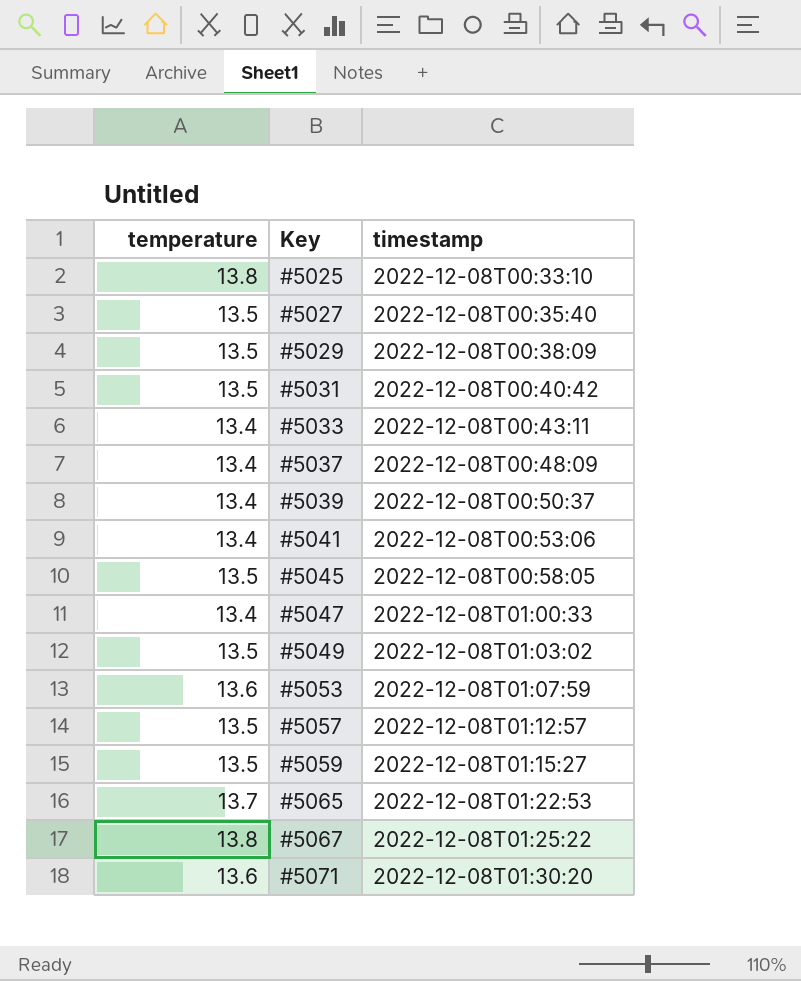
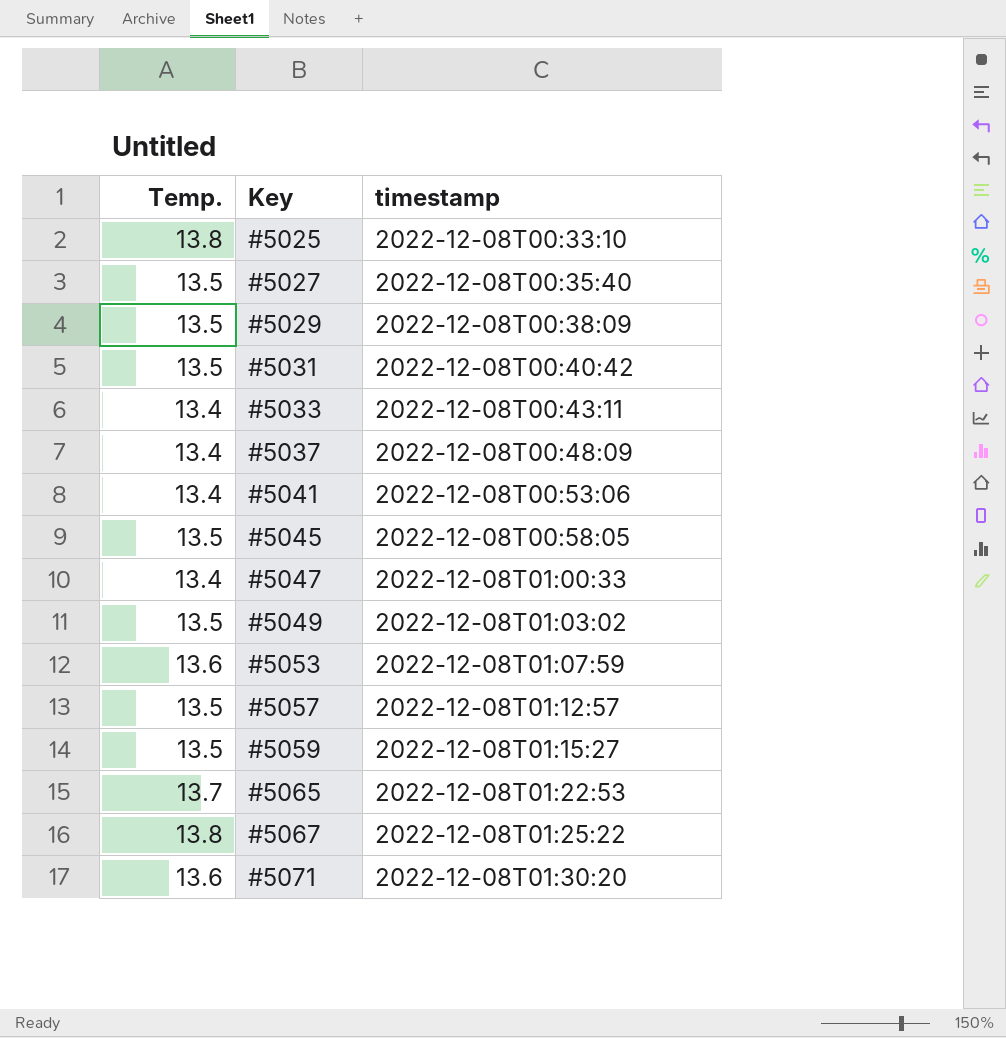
column name: temperature -> Temp.
row #5039: 13.4 | 2022-12-08T00:50:37 -> none

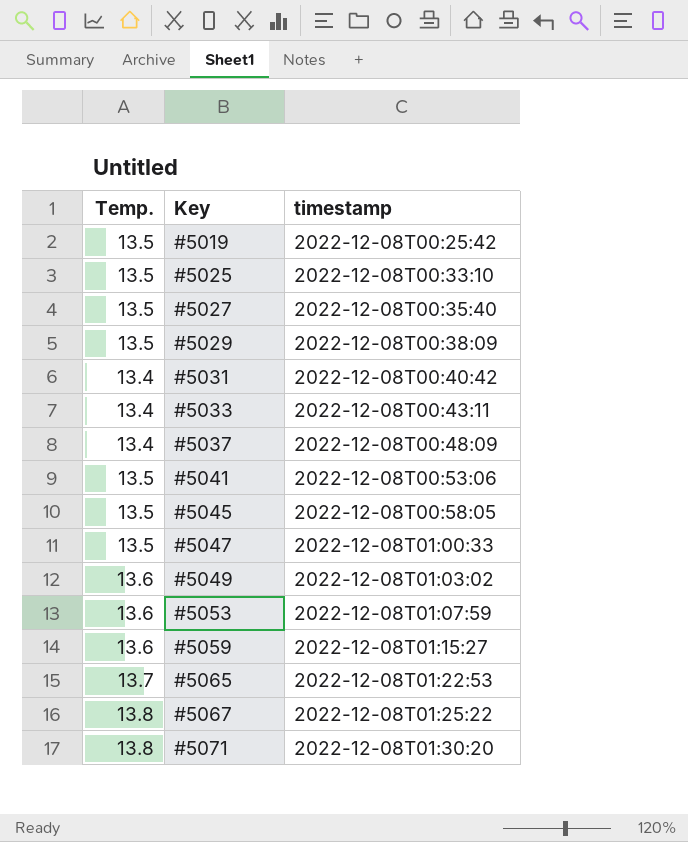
row #5057: 13.5 | 2022-12-08T01:12:57 -> none
row #5019: none -> 13.5 | 2022-12-08T00:25:42
#5025 | Temp.: 13.8 -> 13.5
#5031 | Temp.: 13.5 -> 13.4
#5041 | Temp.: 13.4 -> 13.5
#5047 | Temp.: 13.4 -> 13.5
#5049 | Temp.: 13.5 -> 13.6
#5059 | Temp.: 13.5 -> 13.6
#5071 | Temp.: 13.6 -> 13.8

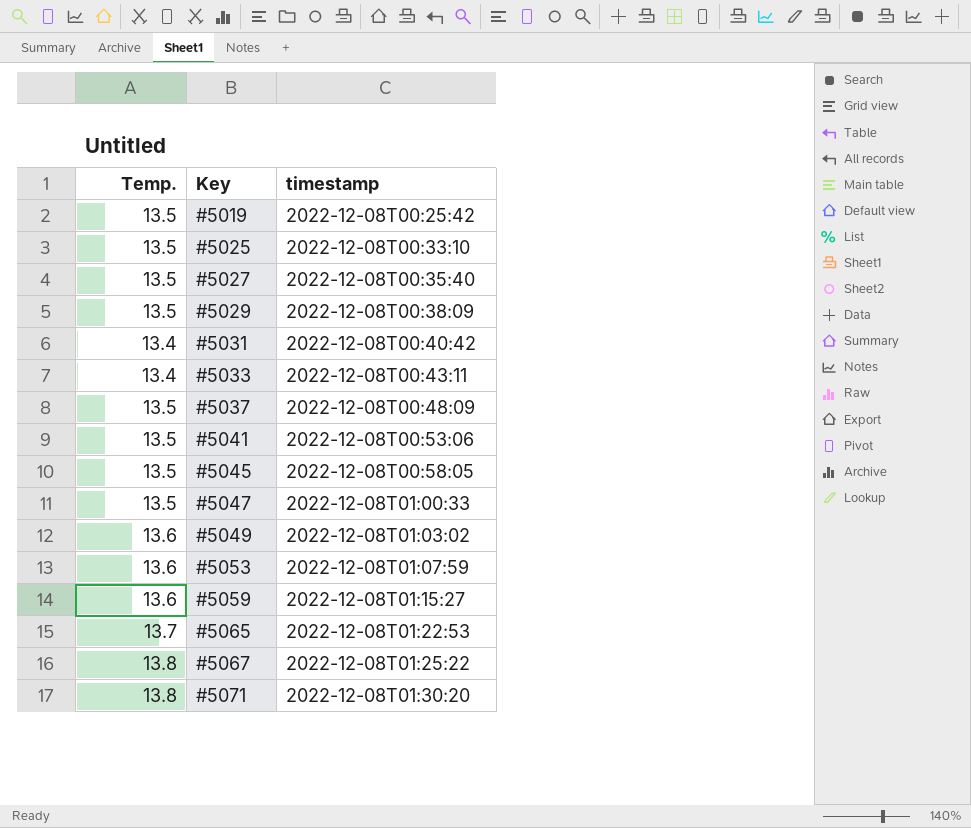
#5037 | Temp.: 13.4 -> 13.5

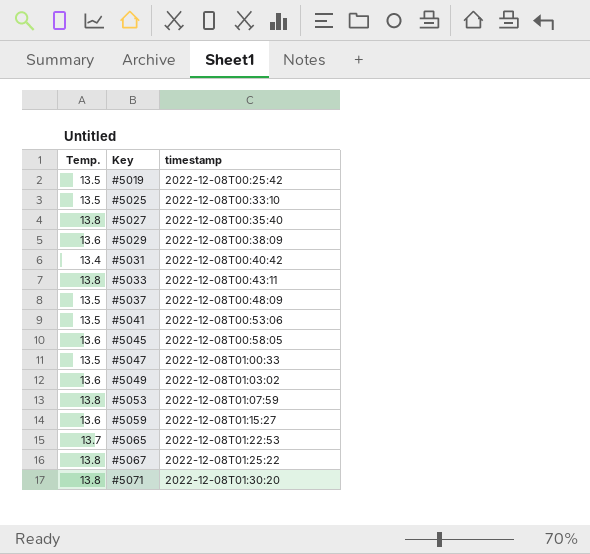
#5027 | Temp.: 13.5 -> 13.8
#5029 | Temp.: 13.5 -> 13.6
#5033 | Temp.: 13.4 -> 13.8
#5045 | Temp.: 13.5 -> 13.6
#5053 | Temp.: 13.6 -> 13.8

